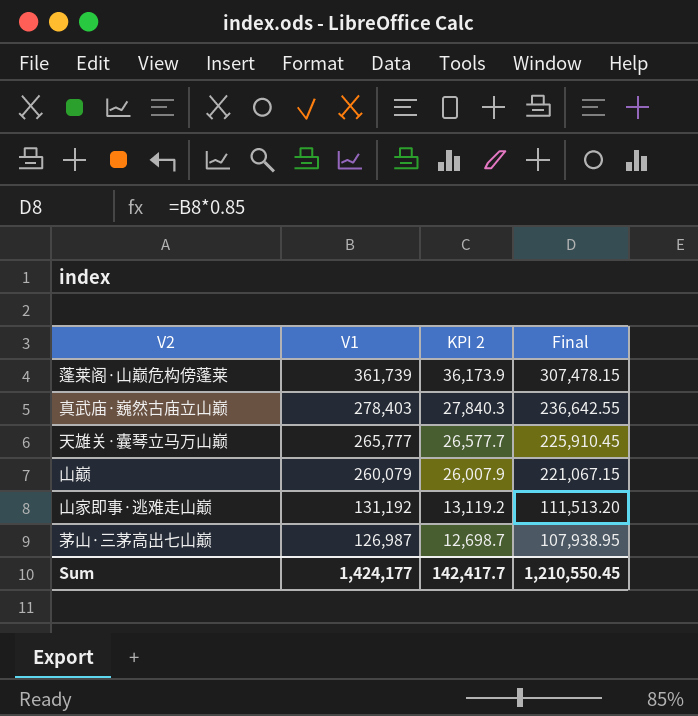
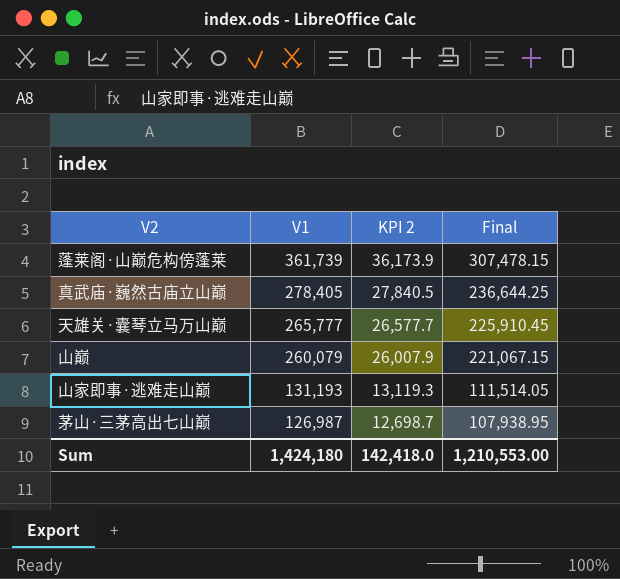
真武庙·巍然古庙立山巅 | V1: 278,403 -> 278,405
真武庙·巍然古庙立山巅 | KPI 2: 27,840.3 -> 27,840.5
真武庙·巍然古庙立山巅 | Final: 236,642.55 -> 236,644.25
山家即事·逃难走山巅 | V1: 131,192 -> 131,193
山家即事·逃难走山巅 | KPI 2: 13,119.2 -> 13,119.3
山家即事·逃难走山巅 | Final: 111,513.20 -> 111,514.05
Sum | V1: 1,424,177 -> 1,424,180
Sum | KPI 2: 142,417.7 -> 142,418.0
Sum | Final: 1,210,550.45 -> 1,210,553.00

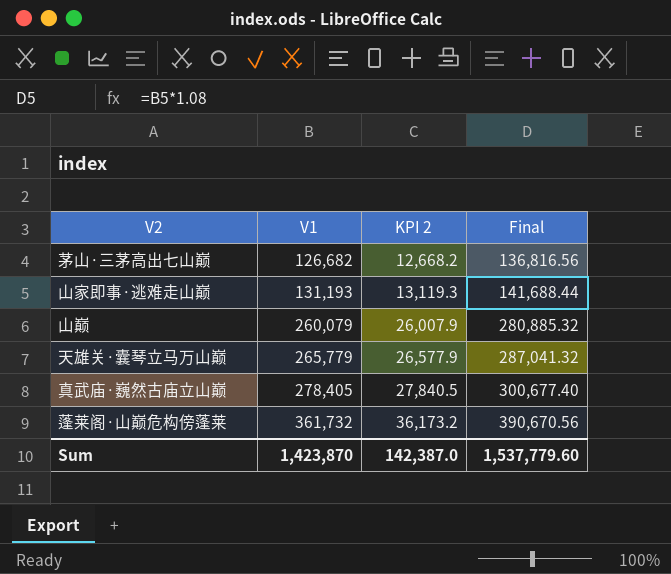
row order: V1 descending -> V1 ascending
column Final | formula: [V1] * 0.85 -> [V1] * 1.08
茅山·三茅高出七山巅 | V1: 126,987 -> 126,682
茅山·三茅高出七山巅 | KPI 2: 12,698.7 -> 12,668.2
天雄关·囊琴立马万山巅 | V1: 265,777 -> 265,779
天雄关·囊琴立马万山巅 | KPI 2: 26,577.7 -> 26,577.9
蓬莱阁·山巅危构傍蓬莱 | V1: 361,739 -> 361,732
蓬莱阁·山巅危构傍蓬莱 | KPI 2: 36,173.9 -> 36,173.2
Sum | V1: 1,424,180 -> 1,423,870
Sum | KPI 2: 142,418.0 -> 142,387.0
Sum | Final: 1,210,553.00 -> 1,537,779.60

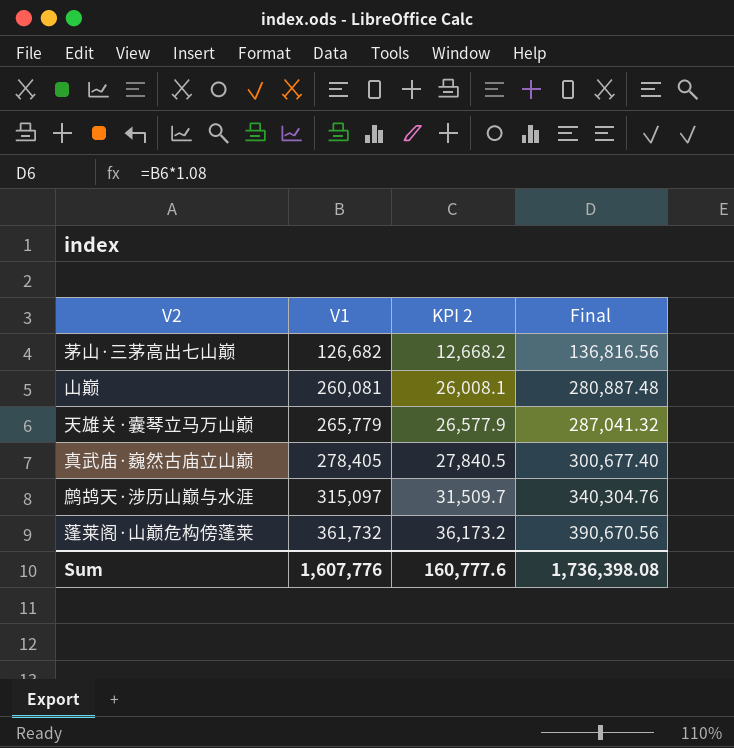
row 山家即事·逃难走山巅: 131,193 | 13,119.3 | 141,688.44 -> none
山巅 | V1: 260,079 -> 260,081
山巅 | KPI 2: 26,007.9 -> 26,008.1
山巅 | Final: 280,885.32 -> 280,887.48
row 鹧鸪天·涉历山巅与水涯: none -> 315,097 | 31,509.7 | 340,304.76
Sum | V1: 1,423,870 -> 1,607,776
Sum | KPI 2: 142,387.0 -> 160,777.6
Sum | Final: 1,537,779.60 -> 1,736,398.08

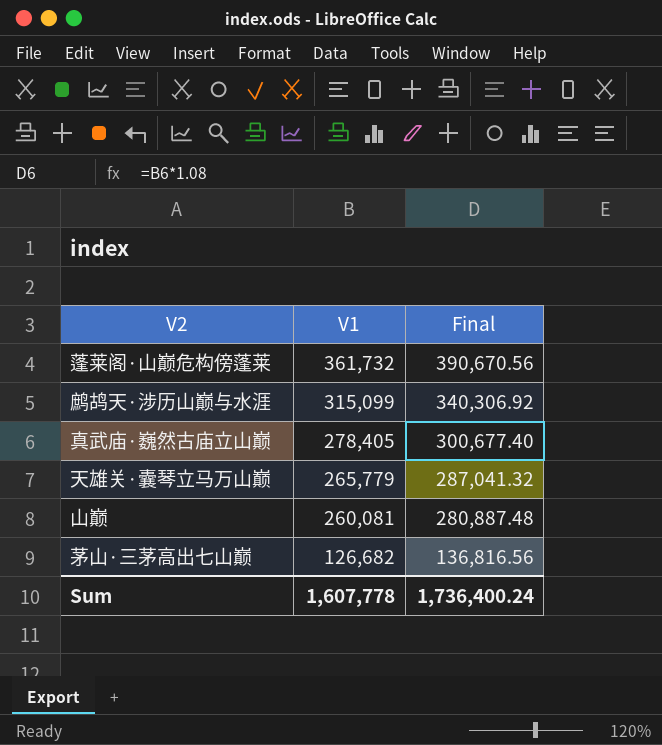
row order: V1 ascending -> V1 descending
column KPI 2 | formula: [V1] * 0.1 -> none
鹧鸪天·涉历山巅与水涯 | V1: 315,097 -> 315,099
鹧鸪天·涉历山巅与水涯 | Final: 340,304.76 -> 340,306.92
Sum | V1: 1,607,776 -> 1,607,778
Sum | Final: 1,736,398.08 -> 1,736,400.24

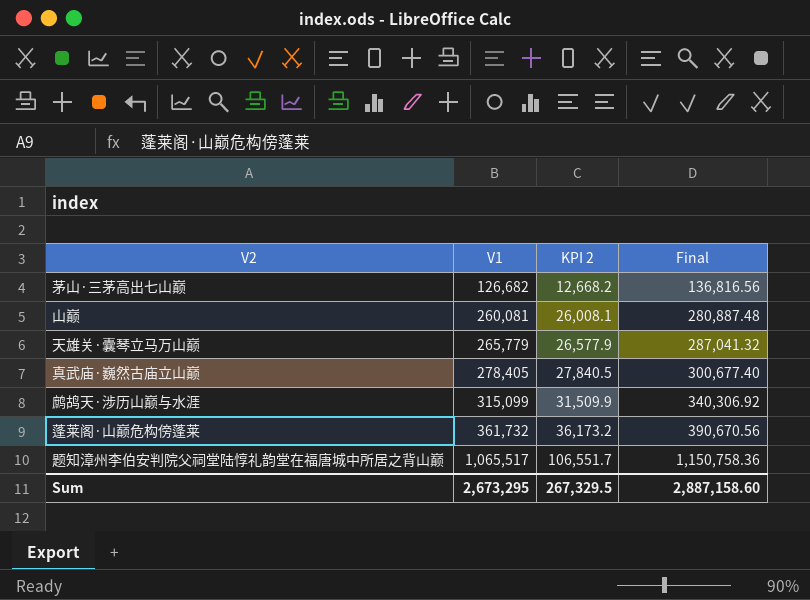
row order: V1 descending -> V1 ascending
column KPI 2 | formula: none -> [V1] * 0.1
row 题知漳州李伯安判院父祠堂陆惇礼韵堂在福唐城中所居之背山巅: none -> 1,065,517 | 106,551.7 | 1,150,758.36
Sum | V1: 1,607,778 -> 2,673,295
Sum | Final: 1,736,400.24 -> 2,887,158.60

